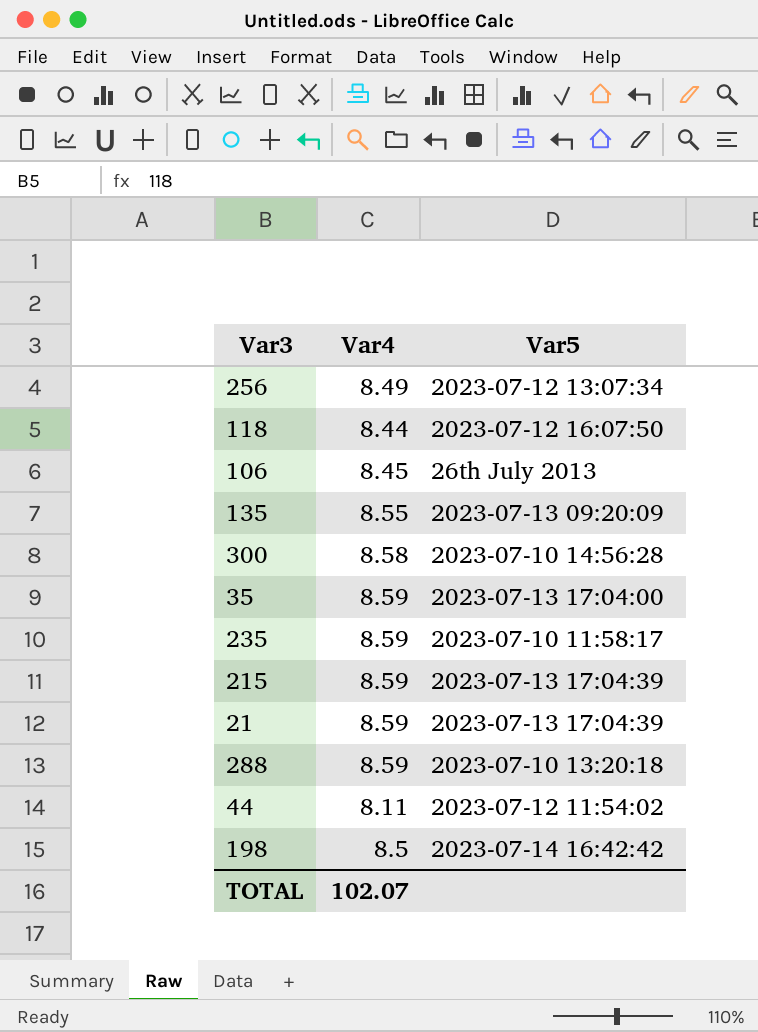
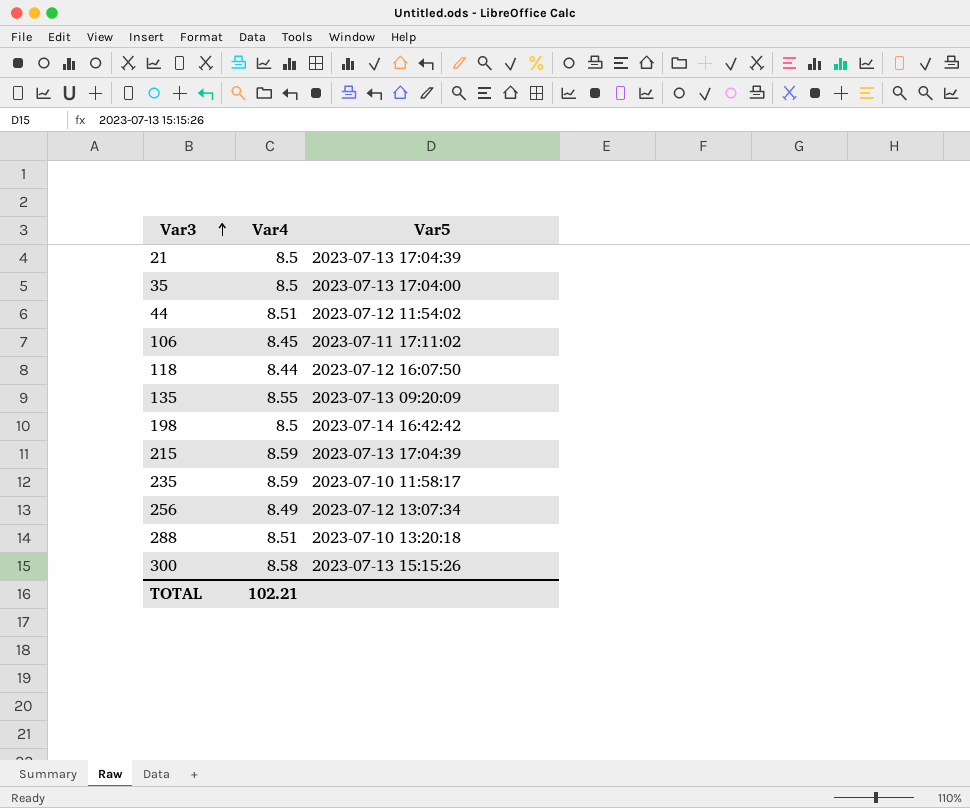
row order: none -> Var3 ascending
21 | Var4: 8.59 -> 8.5
35 | Var4: 8.59 -> 8.5
44 | Var4: 8.11 -> 8.51
106 | Var5: 26th July 2013 -> 2023-07-11 17:11:02
288 | Var4: 8.59 -> 8.51
300 | Var5: 2023-07-10 14:56:28 -> 2023-07-13 15:15:26
TOTAL | Var4: 102.07 -> 102.21

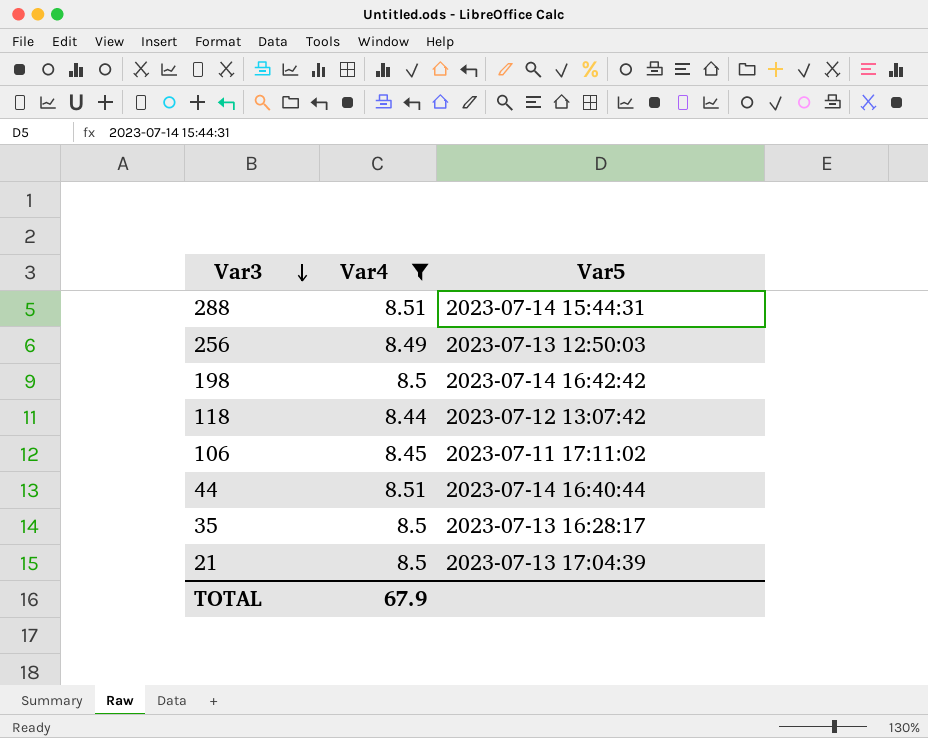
filter: none -> Var4 <= 8.51
row order: Var3 ascending -> Var3 descending
288 | Var5: 2023-07-10 13:20:18 -> 2023-07-14 15:44:31
256 | Var5: 2023-07-12 13:07:34 -> 2023-07-13 12:50:03
118 | Var5: 2023-07-12 16:07:50 -> 2023-07-12 13:07:42
44 | Var5: 2023-07-12 11:54:02 -> 2023-07-14 16:40:44
35 | Var5: 2023-07-13 17:04:00 -> 2023-07-13 16:28:17
TOTAL | Var4: 102.21 -> 67.9

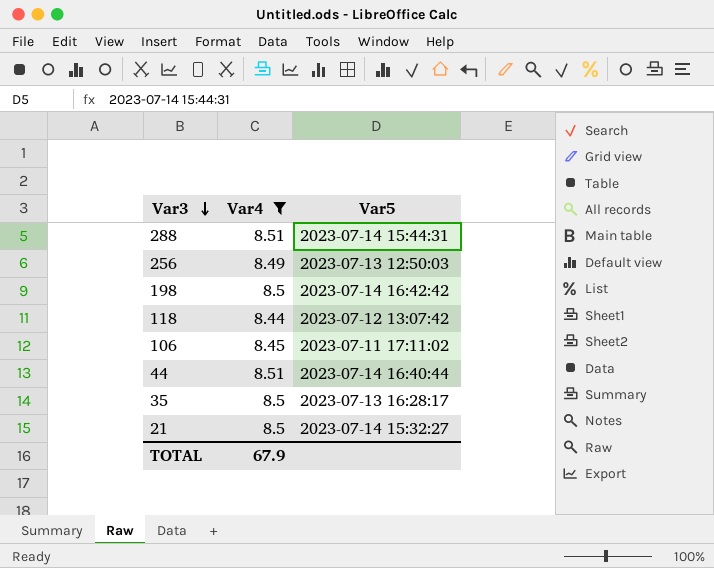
21 | Var5: 2023-07-13 17:04:39 -> 2023-07-14 15:32:27

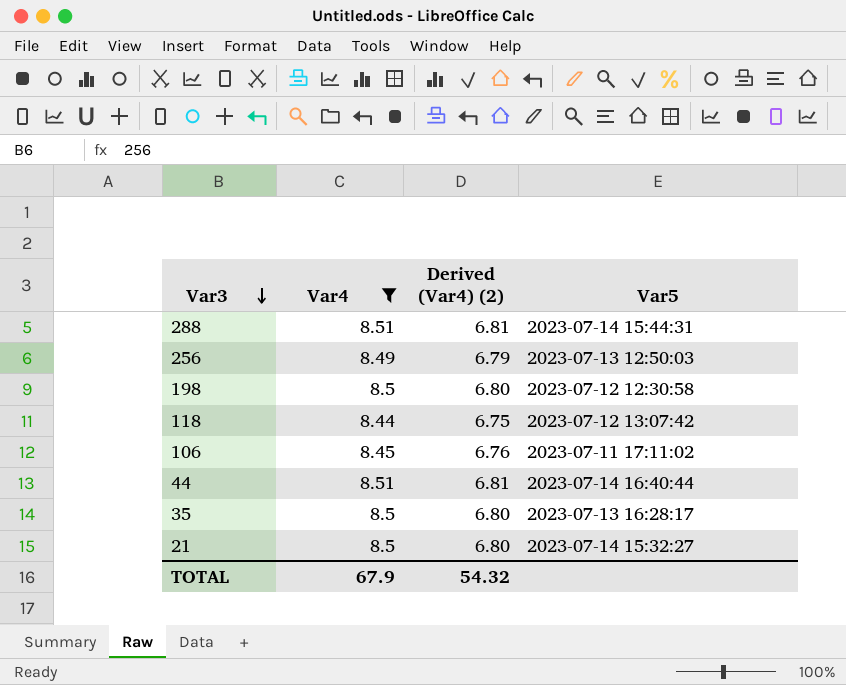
column Derived (Var4) (2) | formula: none -> [Var4] * 0.8
198 | Var5: 2023-07-14 16:42:42 -> 2023-07-12 12:30:58

